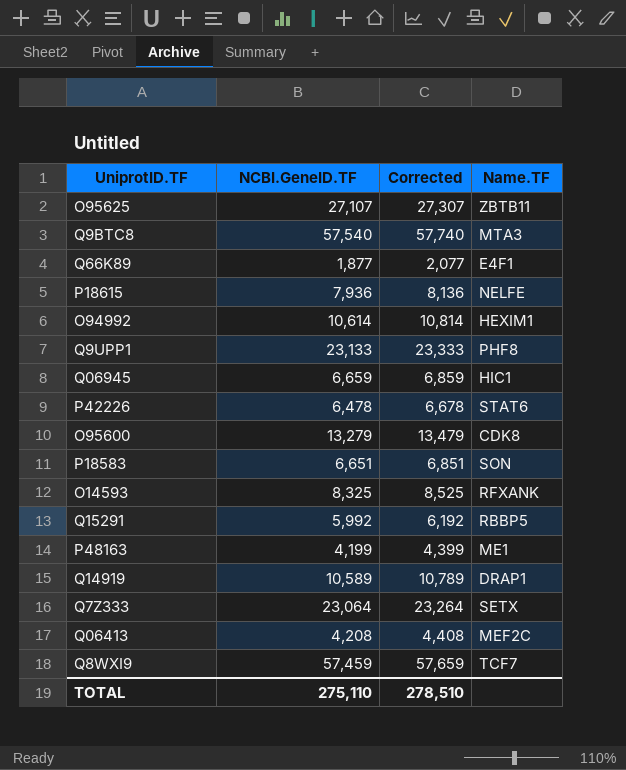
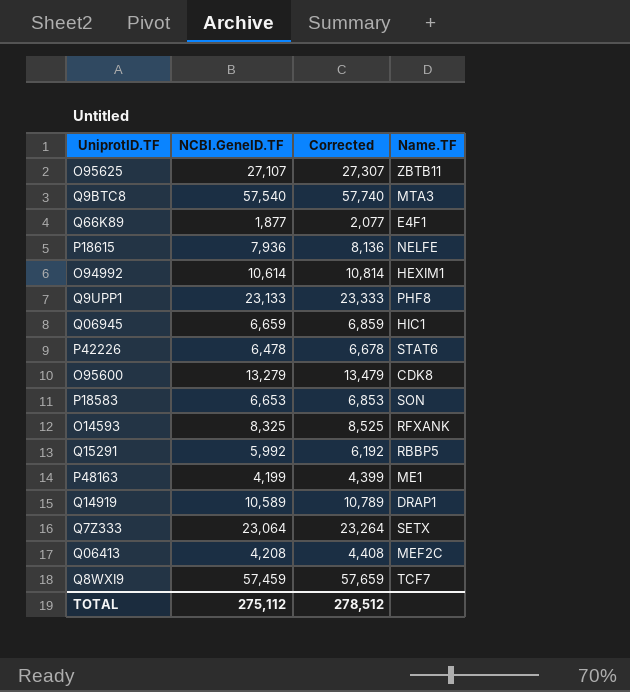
P18583 | NCBI.GeneID.TF: 6,651 -> 6,653
P18583 | Corrected: 6,851 -> 6,853
TOTAL | NCBI.GeneID.TF: 275,110 -> 275,112
TOTAL | Corrected: 278,510 -> 278,512

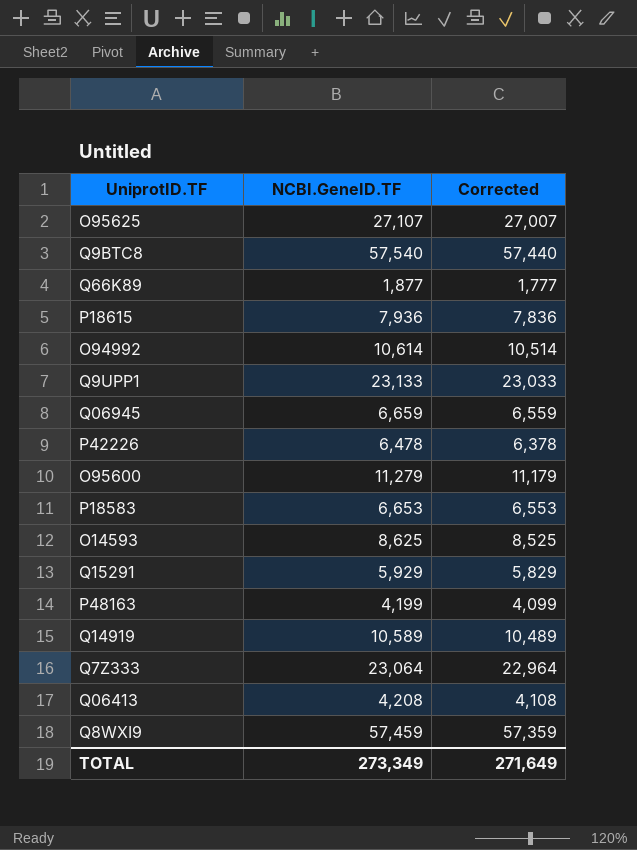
column Name.TF | position: 4 -> none
column Corrected | formula: [NCBI.GeneID.TF] + 200 -> [NCBI.GeneID.TF] - 100
O95600 | NCBI.GeneID.TF: 13,279 -> 11,279
O14593 | NCBI.GeneID.TF: 8,325 -> 8,625
Q15291 | NCBI.GeneID.TF: 5,992 -> 5,929
TOTAL | NCBI.GeneID.TF: 275,112 -> 273,349
TOTAL | Corrected: 278,512 -> 271,649

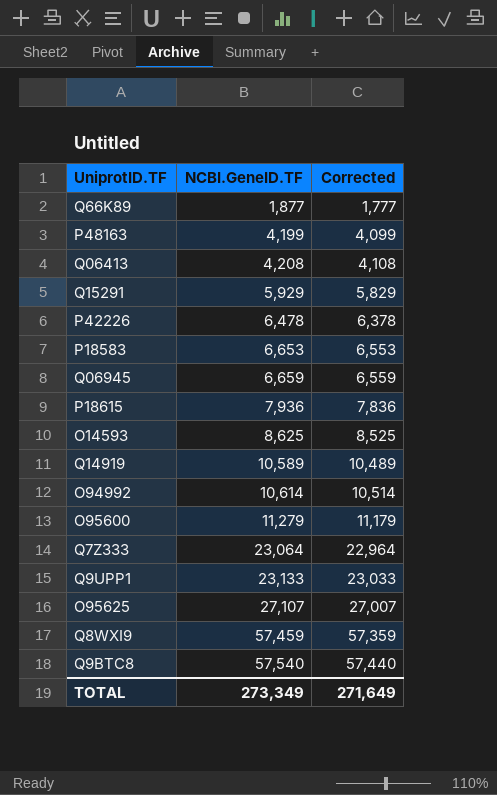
row order: none -> NCBI.GeneID.TF ascending

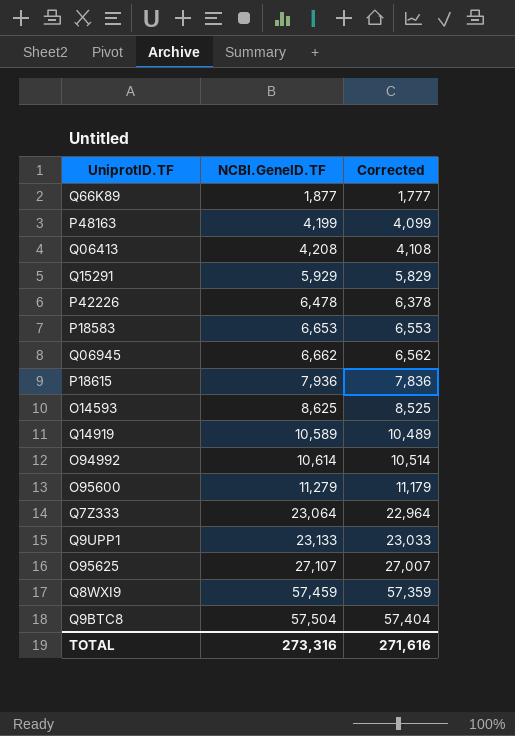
Q06945 | NCBI.GeneID.TF: 6,659 -> 6,662
Q06945 | Corrected: 6,559 -> 6,562
Q9BTC8 | NCBI.GeneID.TF: 57,540 -> 57,504
Q9BTC8 | Corrected: 57,440 -> 57,404
TOTAL | NCBI.GeneID.TF: 273,349 -> 273,316
TOTAL | Corrected: 271,649 -> 271,616

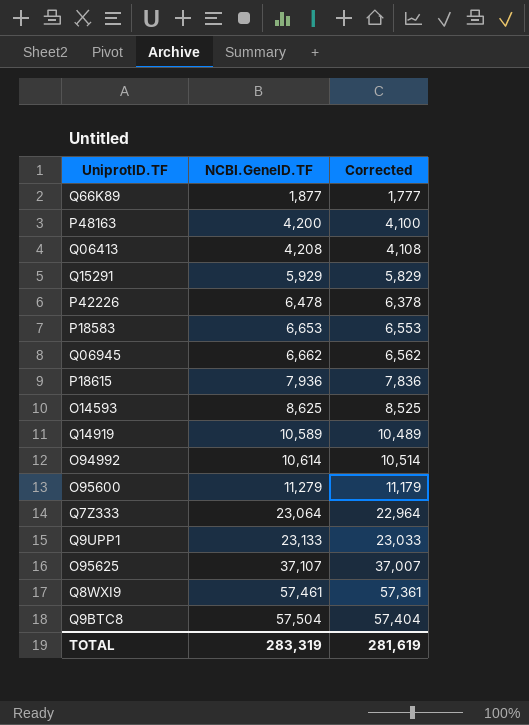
P48163 | NCBI.GeneID.TF: 4,199 -> 4,200
P48163 | Corrected: 4,099 -> 4,100
O95625 | NCBI.GeneID.TF: 27,107 -> 37,107
O95625 | Corrected: 27,007 -> 37,007
Q8WXI9 | NCBI.GeneID.TF: 57,459 -> 57,461
Q8WXI9 | Corrected: 57,359 -> 57,361
TOTAL | NCBI.GeneID.TF: 273,316 -> 283,319
TOTAL | Corrected: 271,616 -> 281,619

